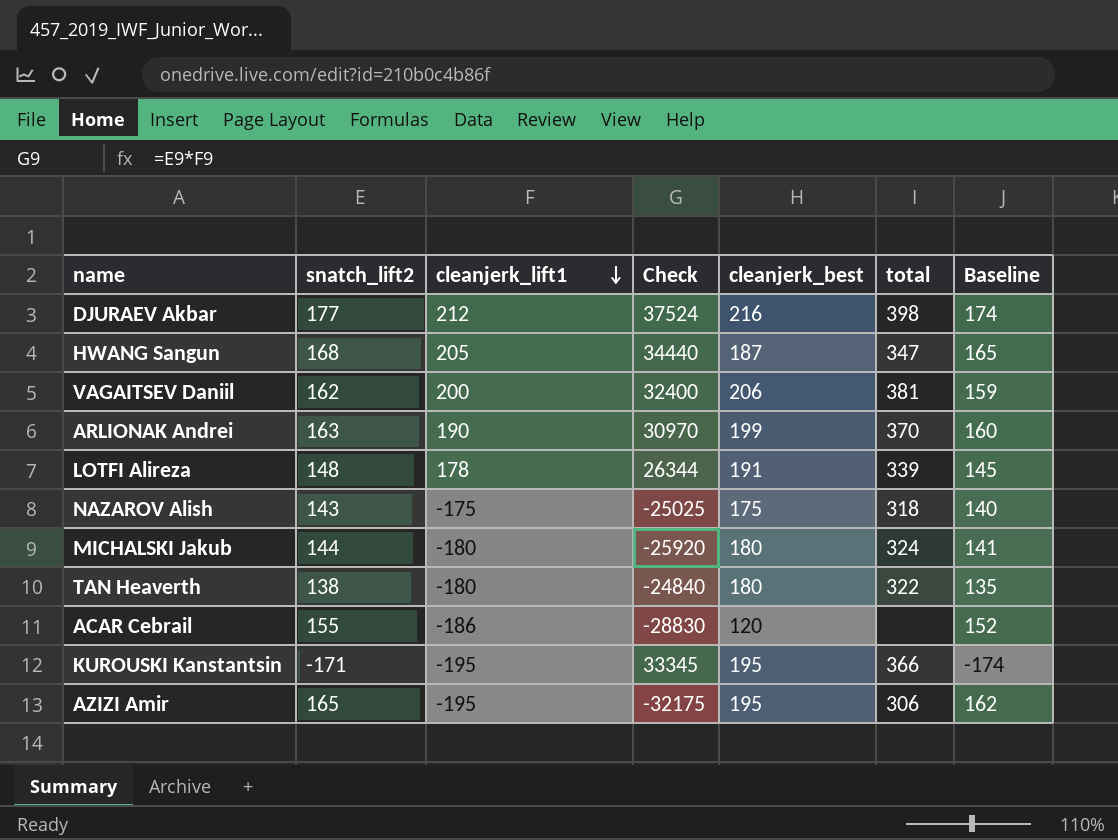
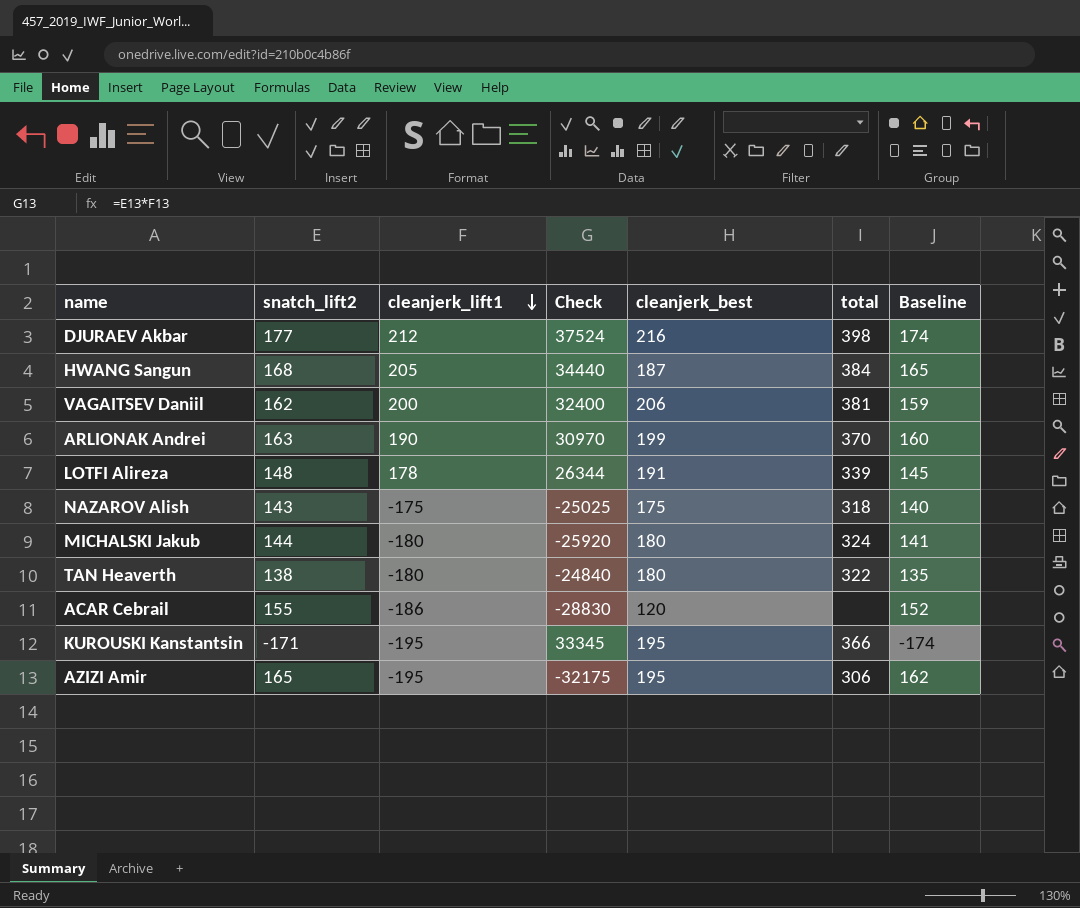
HWANG Sangun | total: 347 -> 384

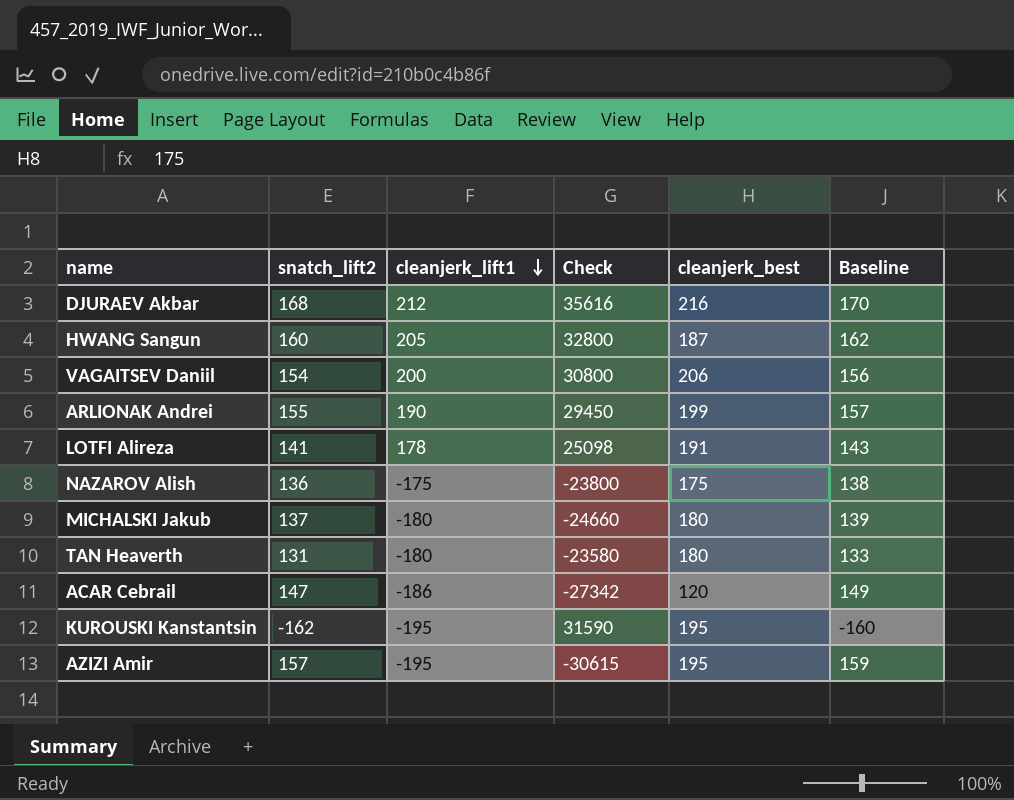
column total | position: 6 -> none
column Baseline | formula: [snatch_lift2] - 3 -> [snatch_lift2] + 2
DJURAEV Akbar | snatch_lift2: 177 -> 168
DJURAEV Akbar | Check: 37524 -> 35616
HWANG Sangun | snatch_lift2: 168 -> 160
HWANG Sangun | Check: 34440 -> 32800
VAGAITSEV Daniil | snatch_lift2: 162 -> 154
VAGAITSEV Daniil | Check: 32400 -> 30800
ARLIONAK Andrei | snatch_lift2: 163 -> 155
ARLIONAK Andrei | Check: 30970 -> 29450
LOTFI Alireza | snatch_lift2: 148 -> 141
LOTFI Alireza | Check: 26344 -> 25098
NAZAROV Alish | snatch_lift2: 143 -> 136
NAZAROV Alish | Check: -25025 -> -23800
MICHALSKI Jakub | snatch_lift2: 144 -> 137
MICHALSKI Jakub | Check: -25920 -> -24660
TAN Heaverth | snatch_lift2: 138 -> 131
TAN Heaverth | Check: -24840 -> -23580
ACAR Cebrail | snatch_lift2: 155 -> 147
ACAR Cebrail | Check: -28830 -> -27342
KUROUSKI Kanstantsin | snatch_lift2: -171 -> -162
KUROUSKI Kanstantsin | Check: 33345 -> 31590
AZIZI Amir | snatch_lift2: 165 -> 157
AZIZI Amir | Check: -32175 -> -30615

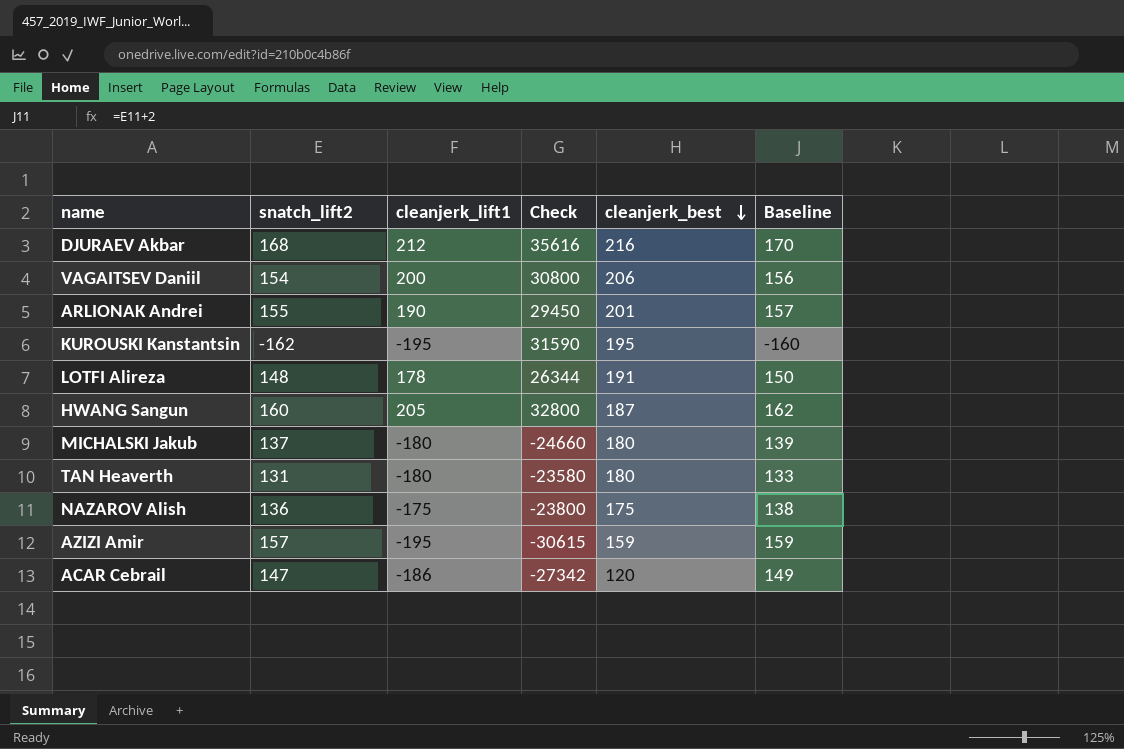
row order: cleanjerk_lift1 descending -> cleanjerk_best descending
ARLIONAK Andrei | cleanjerk_best: 199 -> 201
LOTFI Alireza | snatch_lift2: 141 -> 148
LOTFI Alireza | Check: 25098 -> 26344
LOTFI Alireza | Baseline: 143 -> 150
AZIZI Amir | cleanjerk_best: 195 -> 159

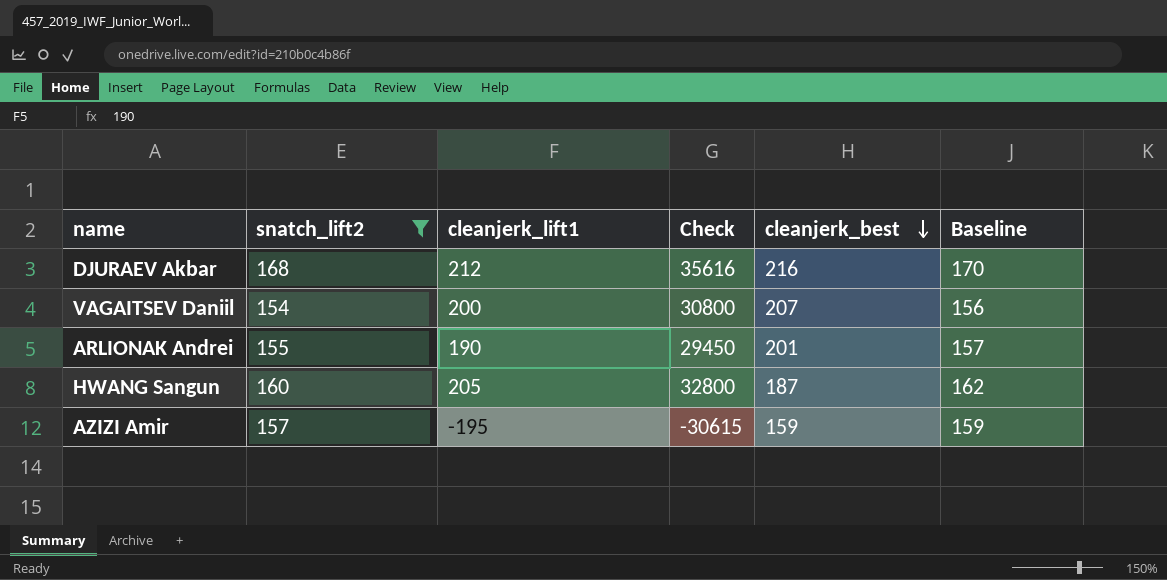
filter: none -> snatch_lift2 >= 154
VAGAITSEV Daniil | cleanjerk_best: 206 -> 207

